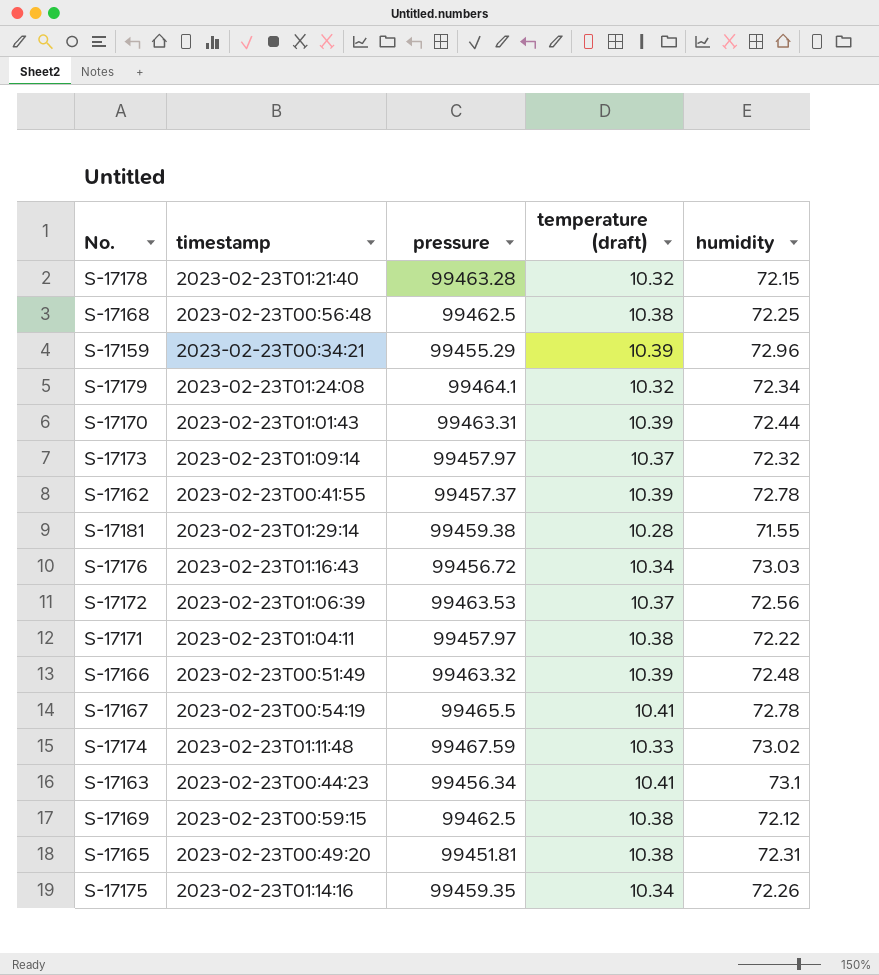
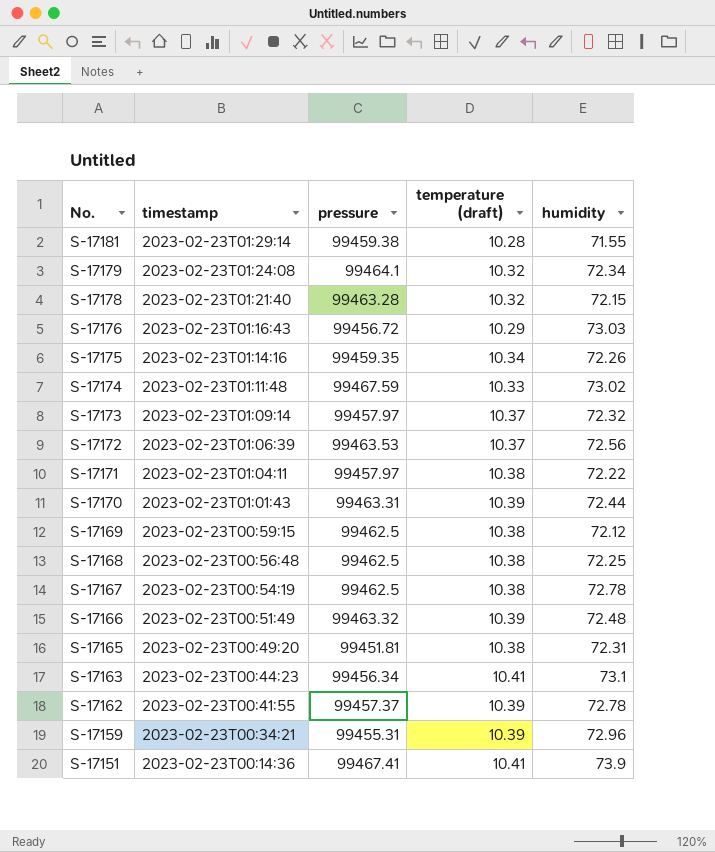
row order: none -> No. descending
S-17176 | temperature (draft): 10.34 -> 10.29
S-17167 | pressure: 99465.5 -> 99462.5
S-17167 | temperature (draft): 10.41 -> 10.38
S-17159 | pressure: 99455.29 -> 99455.31
row S-17151: none -> 2023-02-23T00:14:36 | 99467.41 | 10.41 | 73.9

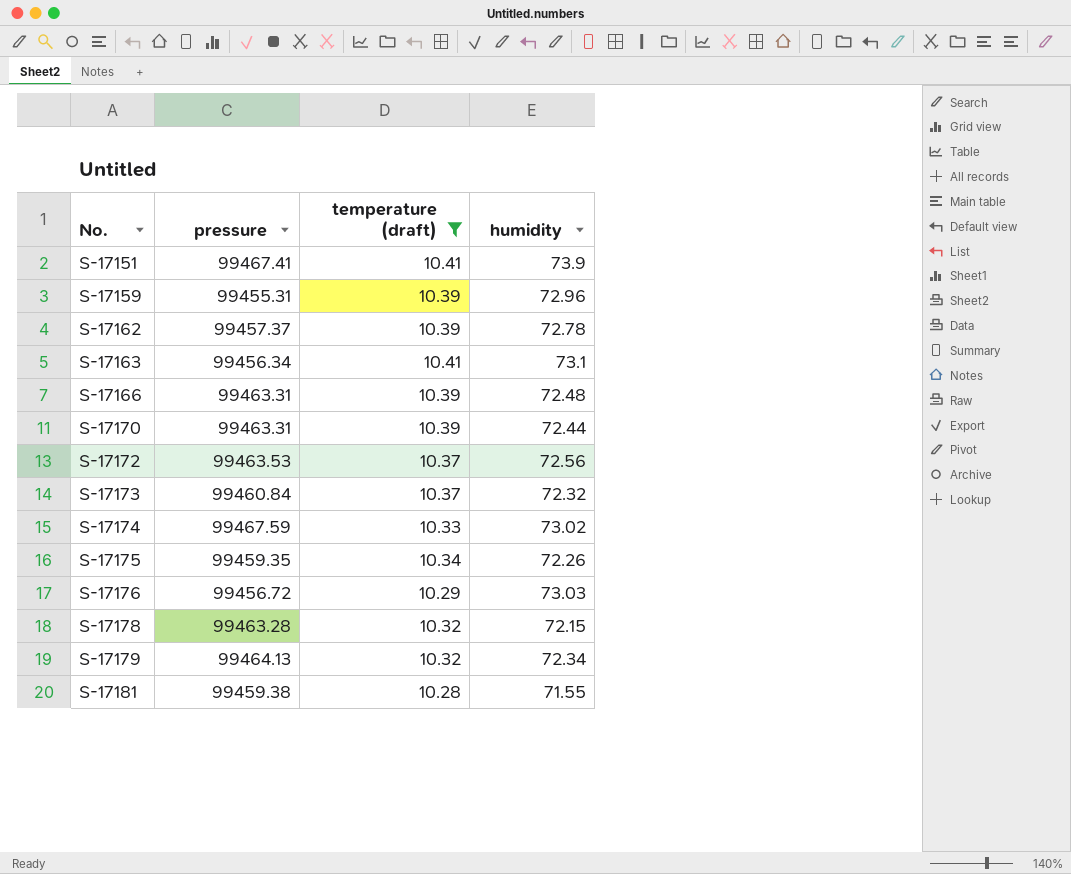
filter: none -> temperature (draft) != 10.38
row order: No. descending -> No. ascending
column timestamp | position: 2 -> none
S-17166 | pressure: 99463.32 -> 99463.31
S-17173 | pressure: 99457.97 -> 99460.84
S-17179 | pressure: 99464.1 -> 99464.13

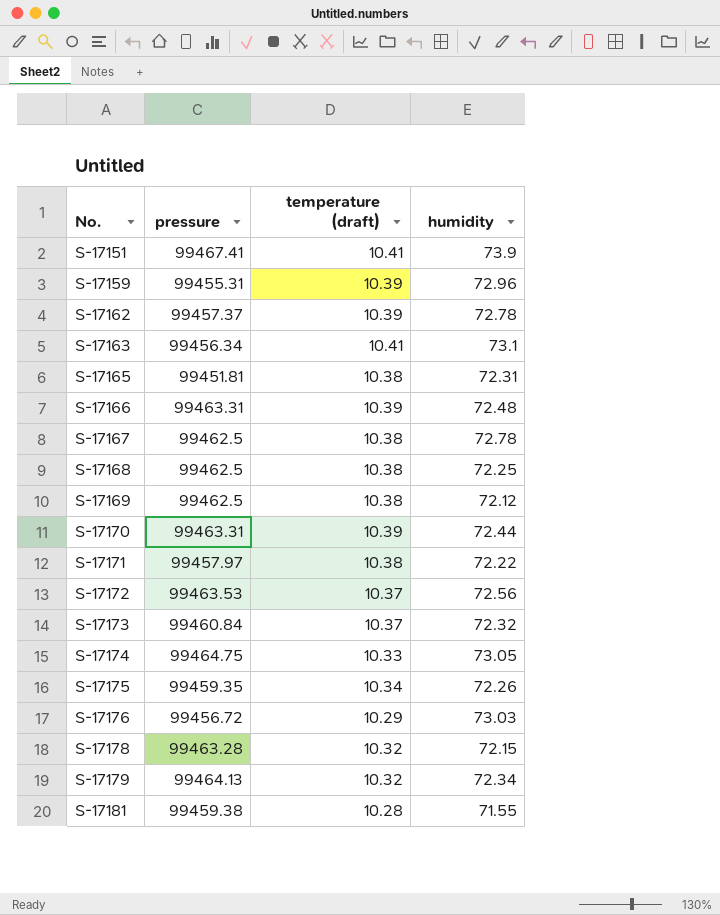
filter: temperature (draft) != 10.38 -> none
S-17174 | pressure: 99467.59 -> 99464.75
S-17174 | humidity: 73.02 -> 73.05

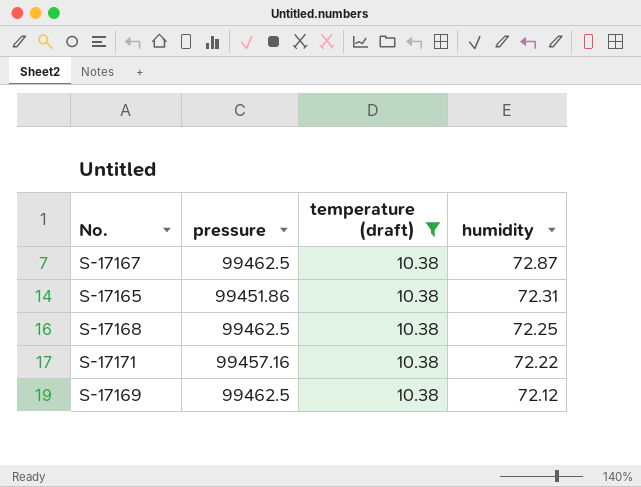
filter: none -> temperature (draft) = 10.38
row order: No. ascending -> humidity descending
S-17167 | humidity: 72.78 -> 72.87
S-17165 | pressure: 99451.81 -> 99451.86
S-17171 | pressure: 99457.97 -> 99457.16

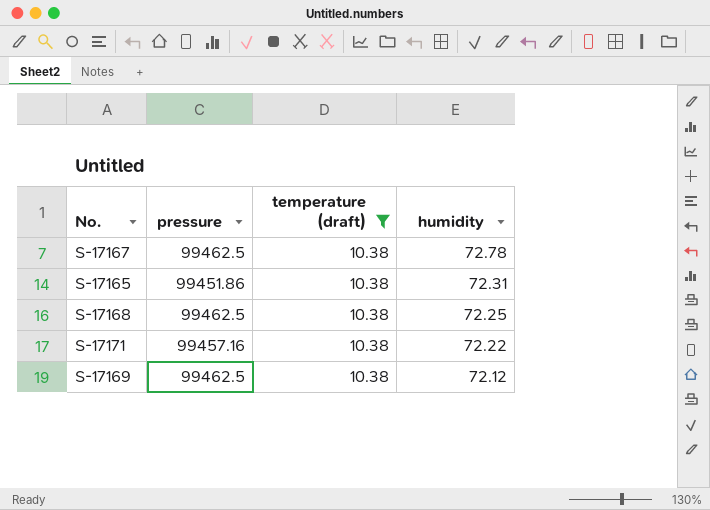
S-17167 | humidity: 72.87 -> 72.78

